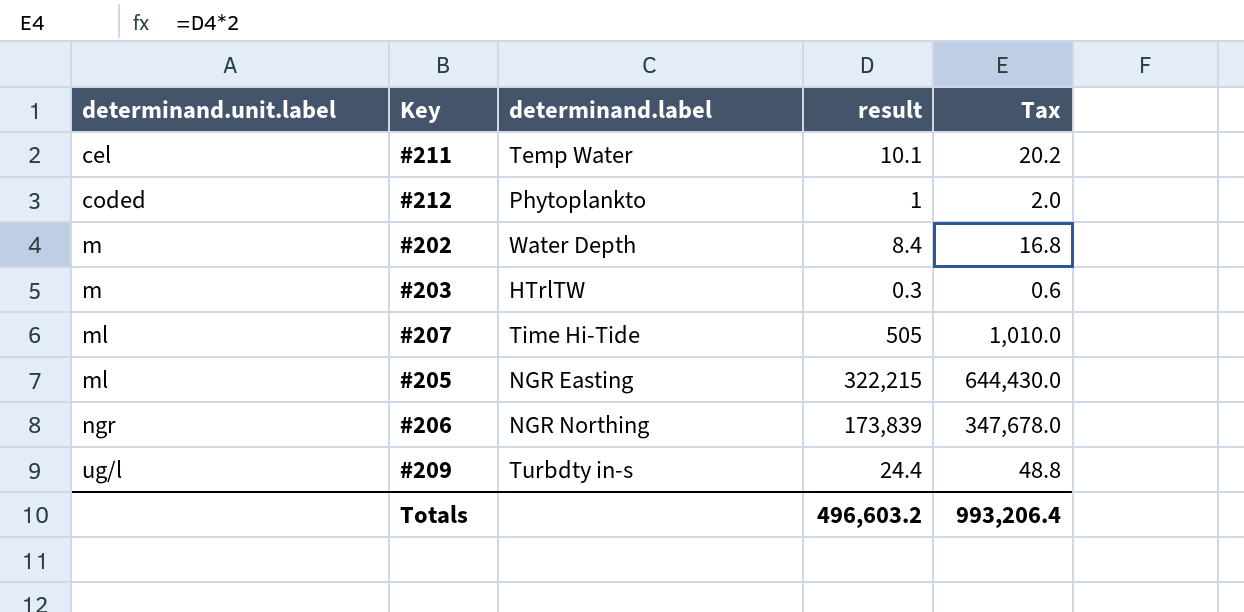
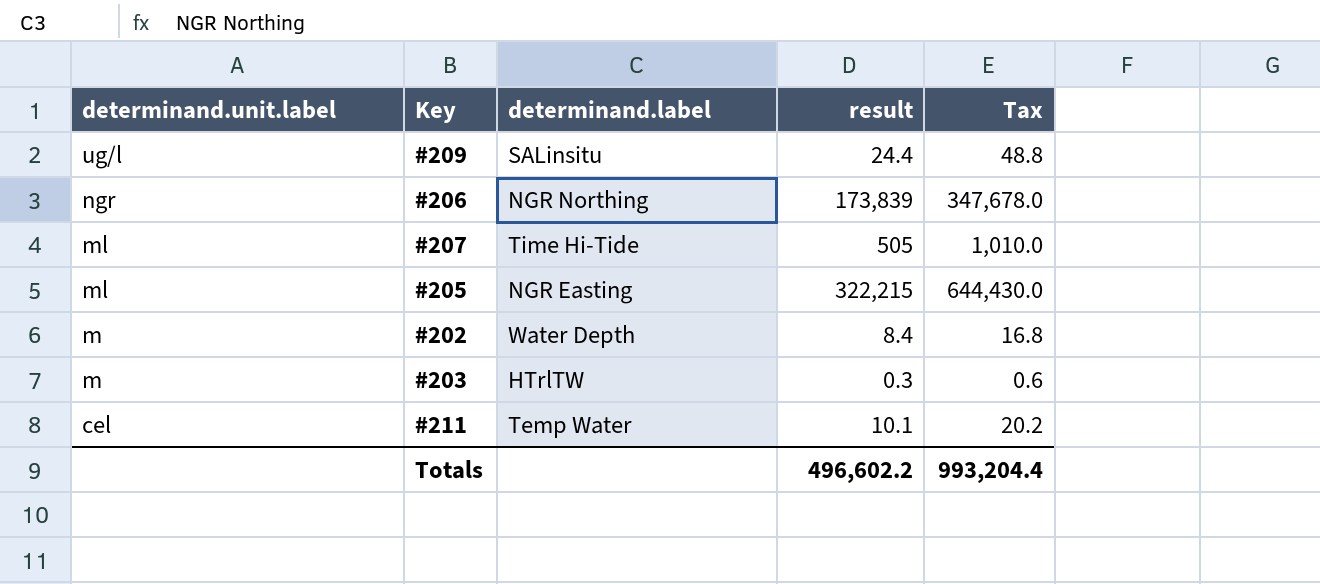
row order: determinand.unit.label ascending -> determinand.unit.label descending
row #212: coded | Phytoplankto | 1 | 2.0 -> none
#209 | determinand.label: Turbdty in-s -> SALinsitu
Totals | result: 496,603.2 -> 496,602.2
Totals | Tax: 993,206.4 -> 993,204.4

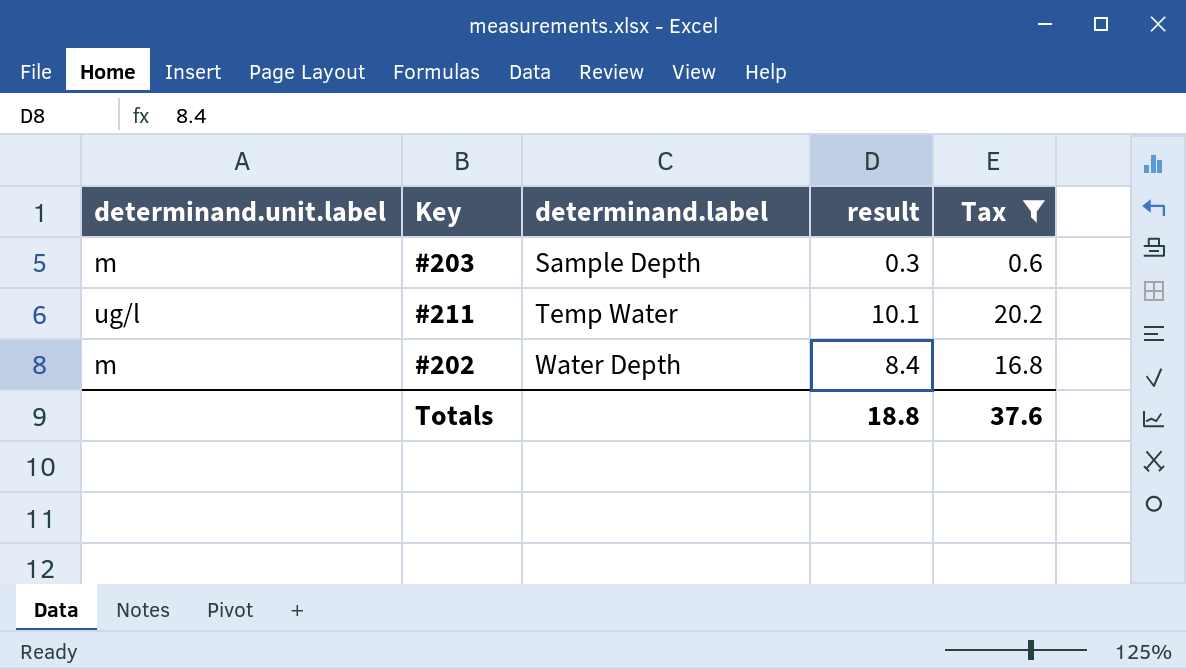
filter: none -> Tax <= 20.2
row order: determinand.unit.label descending -> determinand.label ascending
#203 | determinand.label: HTrlTW -> Sample Depth
#211 | determinand.unit.label: cel -> ug/l
Totals | result: 496,602.2 -> 18.8
Totals | Tax: 993,204.4 -> 37.6

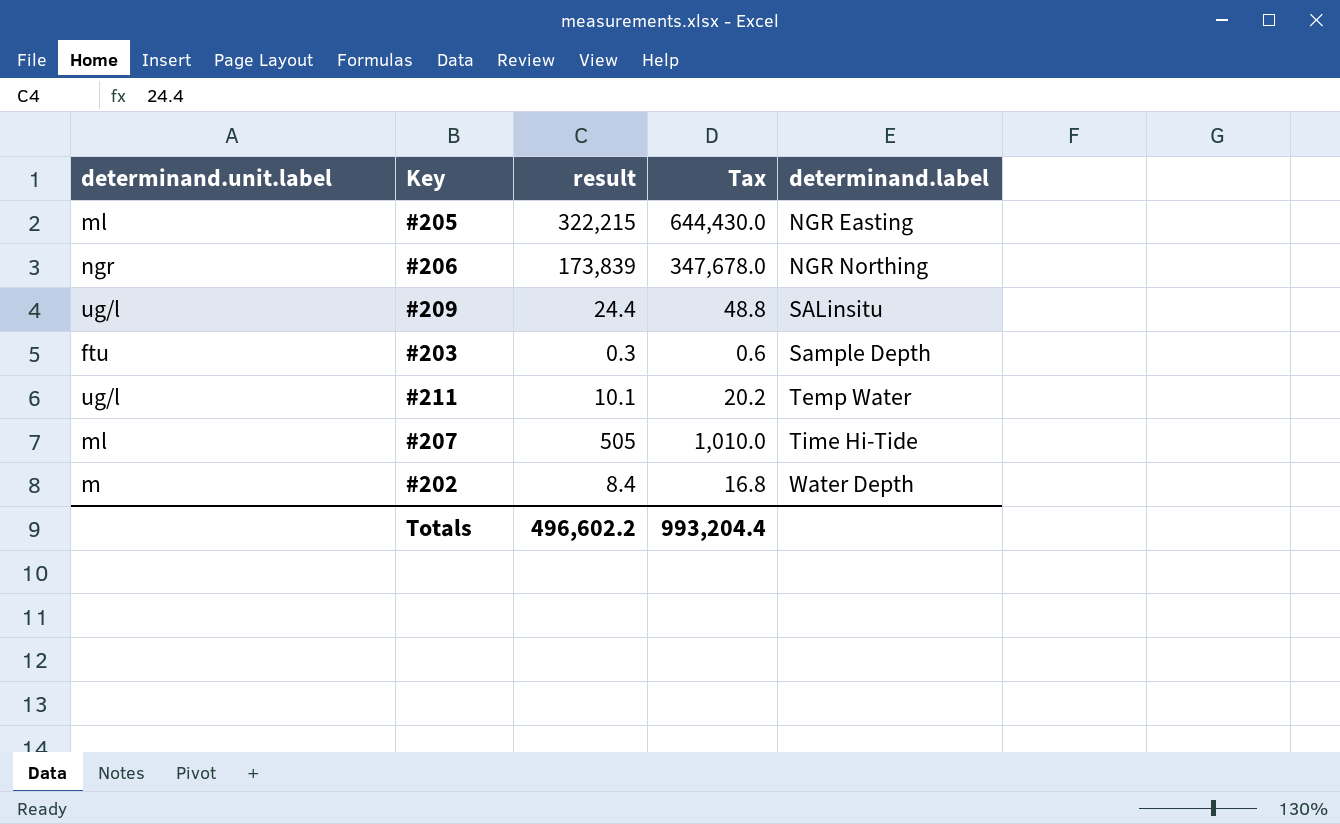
filter: Tax <= 20.2 -> none
column determinand.label | position: 3 -> 5
#203 | determinand.unit.label: m -> ftu
Totals | result: 18.8 -> 496,602.2
Totals | Tax: 37.6 -> 993,204.4

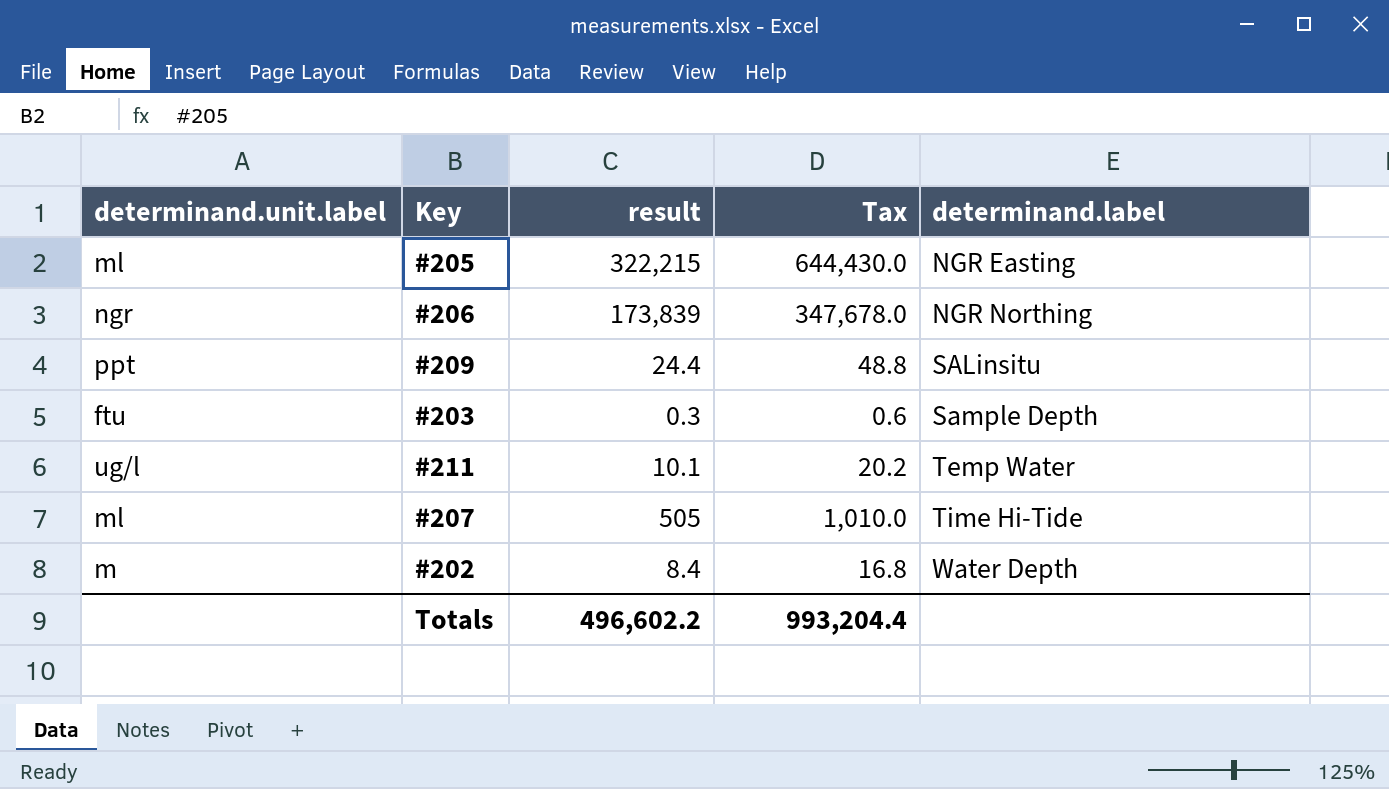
#209 | determinand.unit.label: ug/l -> ppt

